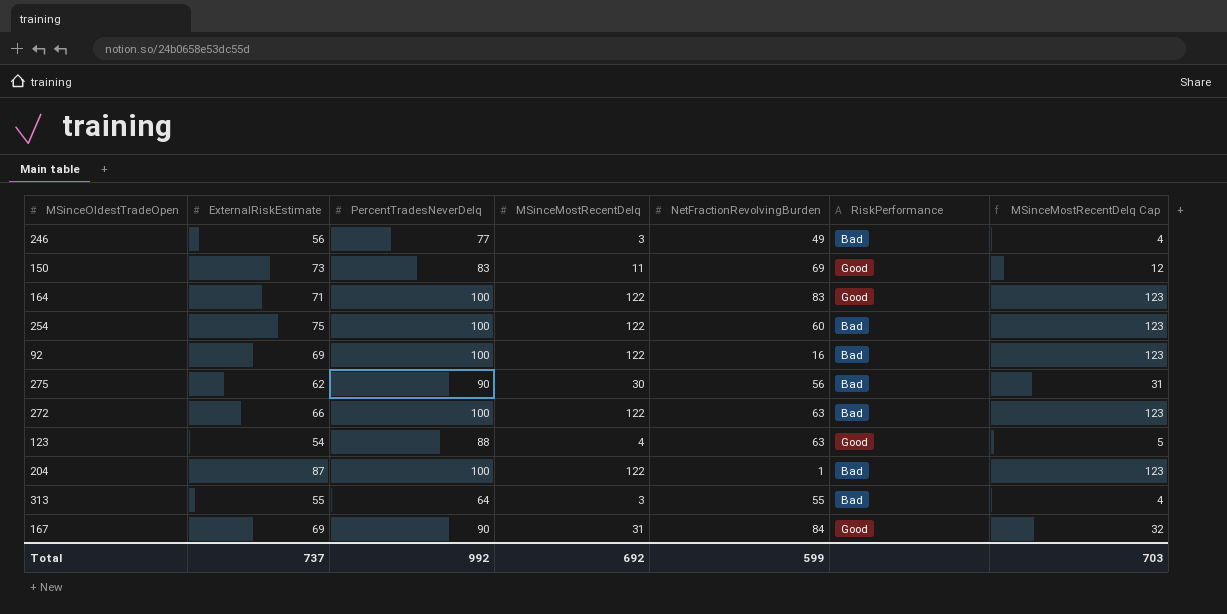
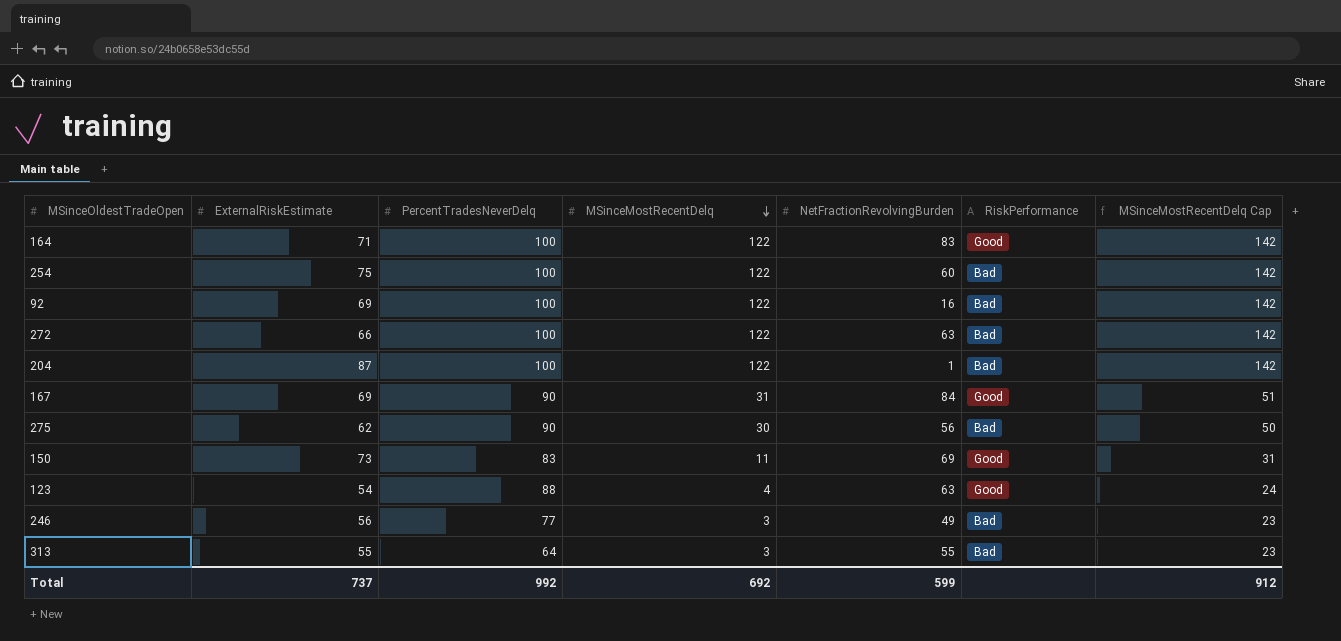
row order: none -> MSinceMostRecentDelq descending
column MSinceMostRecentDelq Cap | formula: [MSinceMostRecentDelq] + 1 -> [MSinceMostRecentDelq] + 20
Total | MSinceMostRecentDelq Cap: 703 -> 912

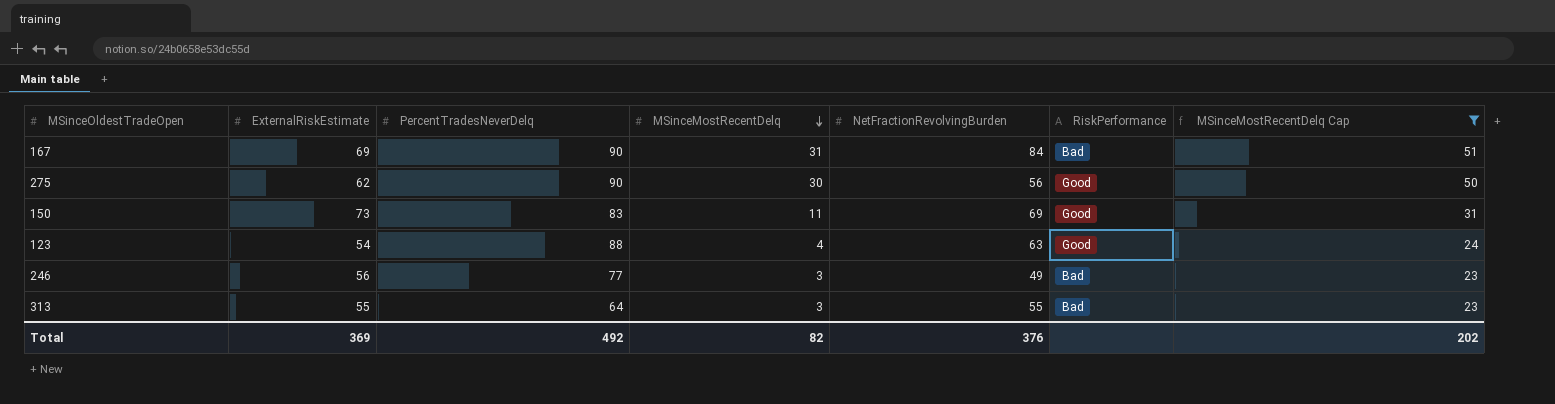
filter: none -> MSinceMostRecentDelq Cap != 142
167 | RiskPerformance: Good -> Bad
275 | RiskPerformance: Bad -> Good
Total | ExternalRiskEstimate: 737 -> 369
Total | PercentTradesNeverDelq: 992 -> 492
Total | MSinceMostRecentDelq: 692 -> 82
Total | NetFractionRevolvingBurden: 599 -> 376
Total | MSinceMostRecentDelq Cap: 912 -> 202

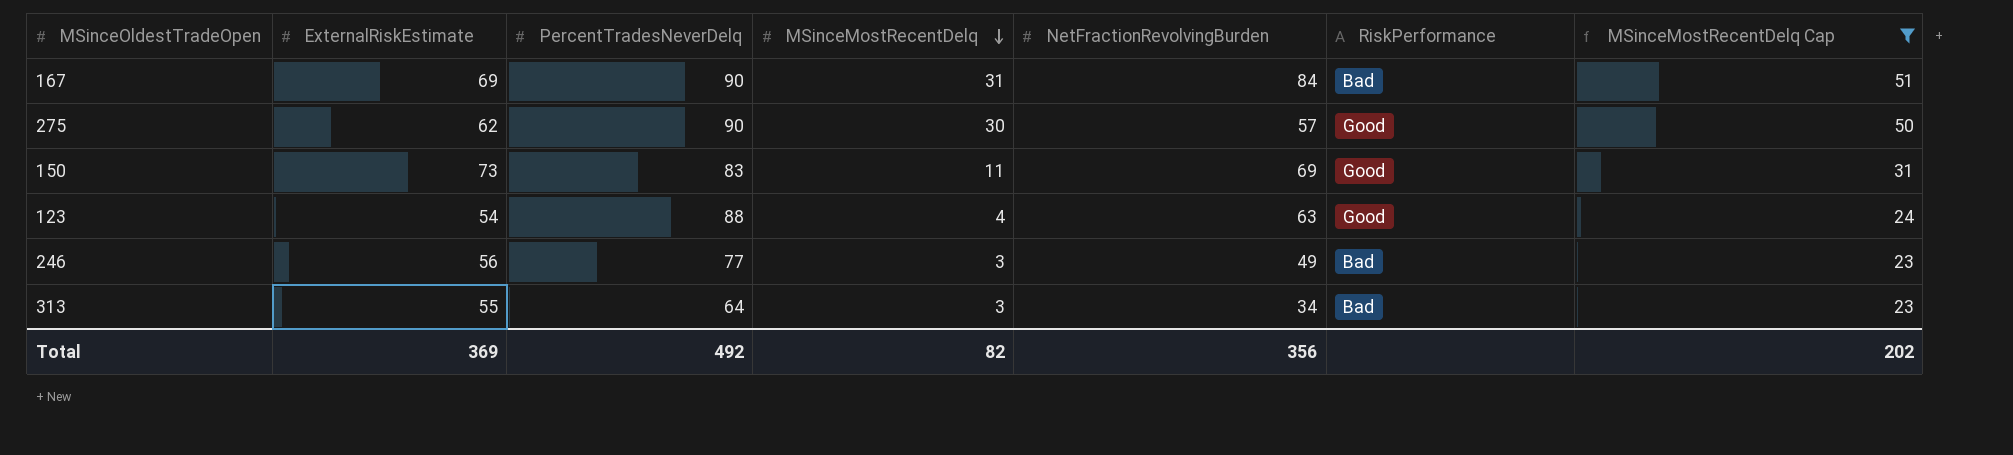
275 | NetFractionRevolvingBurden: 56 -> 57
313 | NetFractionRevolvingBurden: 55 -> 34
Total | NetFractionRevolvingBurden: 376 -> 356

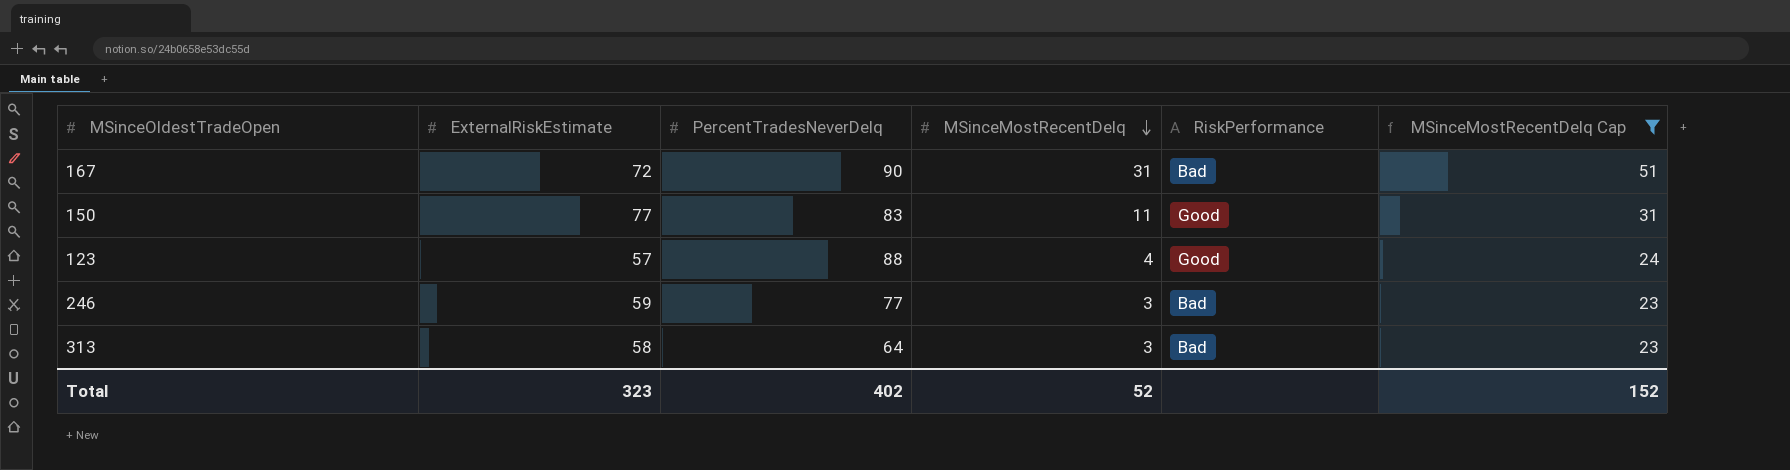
column NetFractionRevolvingBurden | position: 5 -> none
row 275: 62 | 90 | 30 | 57 | Good | 50 -> none
167 | ExternalRiskEstimate: 69 -> 72
150 | ExternalRiskEstimate: 73 -> 77
123 | ExternalRiskEstimate: 54 -> 57
246 | ExternalRiskEstimate: 56 -> 59
313 | ExternalRiskEstimate: 55 -> 58
Total | ExternalRiskEstimate: 369 -> 323
Total | PercentTradesNeverDelq: 492 -> 402
Total | MSinceMostRecentDelq: 82 -> 52
Total | MSinceMostRecentDelq Cap: 202 -> 152

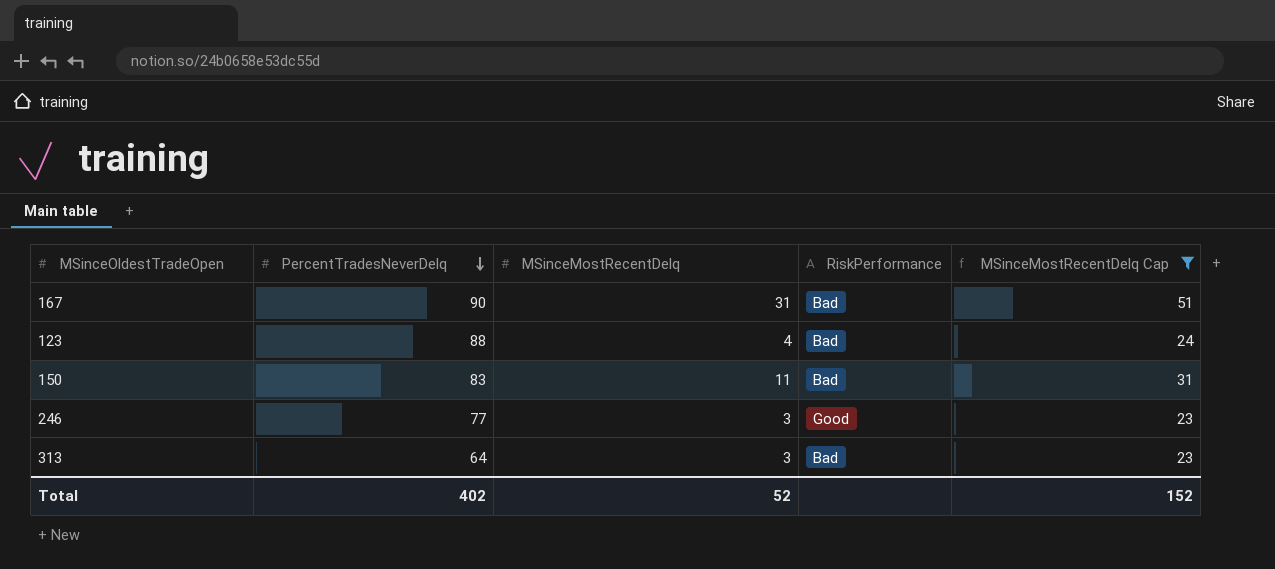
row order: MSinceMostRecentDelq descending -> PercentTradesNeverDelq descending
column ExternalRiskEstimate | position: 2 -> none
123 | RiskPerformance: Good -> Bad
150 | RiskPerformance: Good -> Bad
246 | RiskPerformance: Bad -> Good

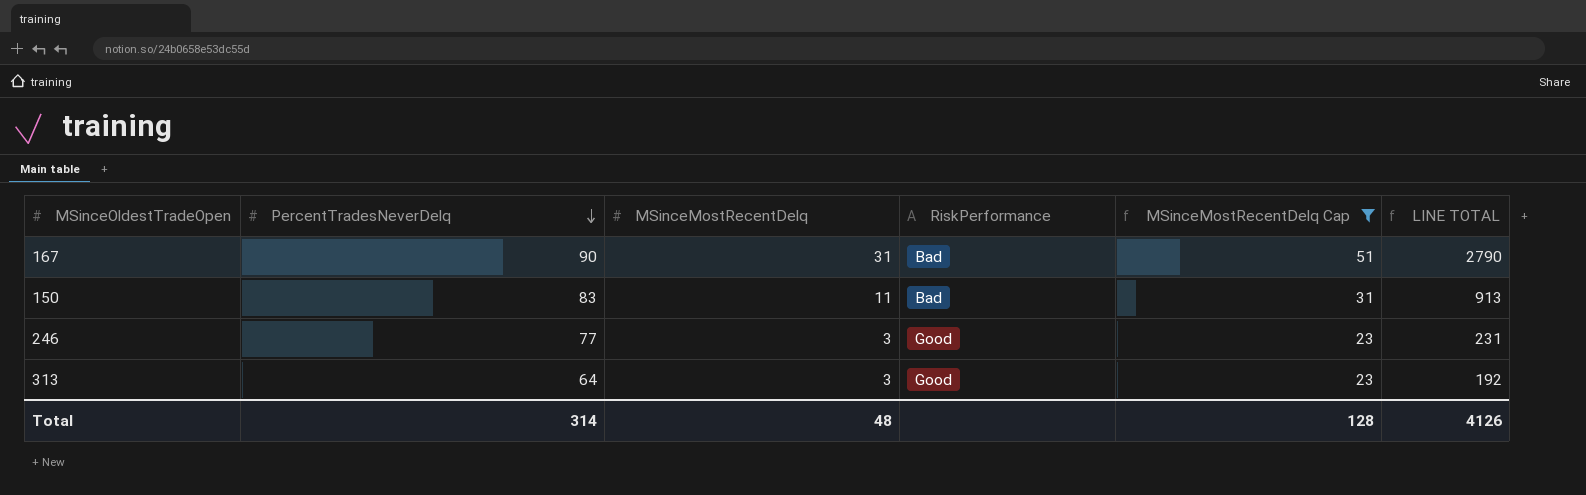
column LINE TOTAL | formula: none -> [PercentTradesNeverDelq] * [MSinceMostRecentDelq]
row 123: 88 | 4 | Bad | 24 -> none
313 | RiskPerformance: Bad -> Good
Total | PercentTradesNeverDelq: 402 -> 314
Total | MSinceMostRecentDelq: 52 -> 48
Total | MSinceMostRecentDelq Cap: 152 -> 128

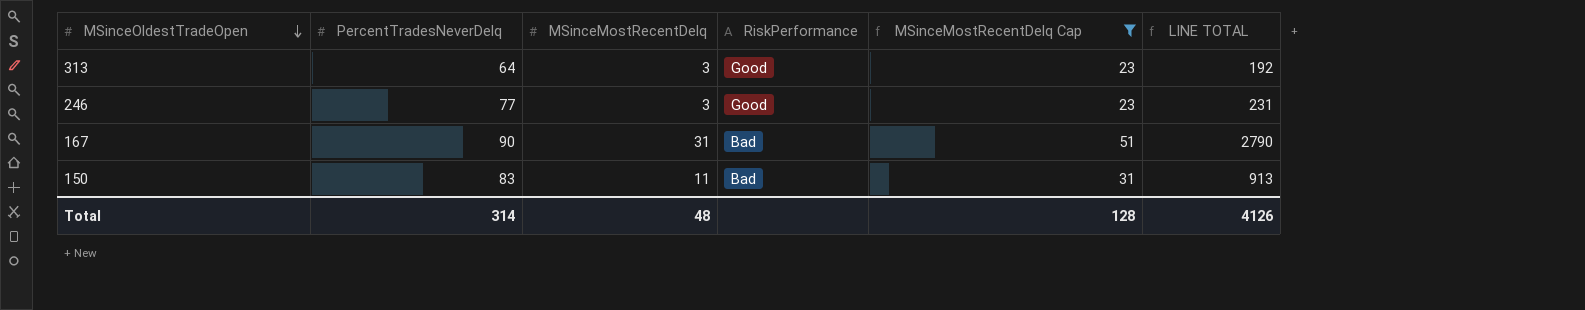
row order: PercentTradesNeverDelq descending -> MSinceOldestTradeOpen descending

